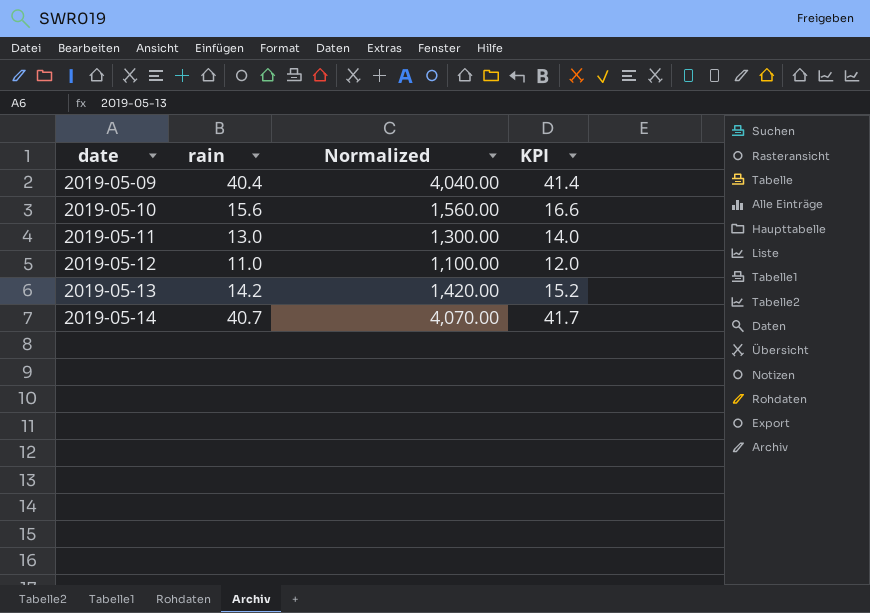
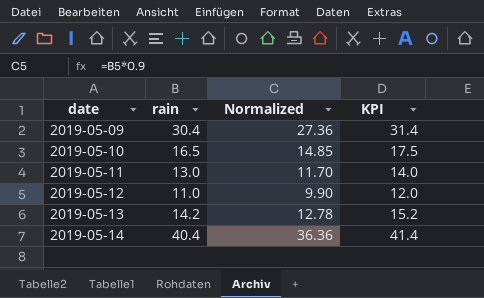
column Normalized | formula: [rain] * 100 -> [rain] * 0.9
2019-05-09 | rain: 40.4 -> 30.4
2019-05-09 | KPI: 41.4 -> 31.4
2019-05-10 | rain: 15.6 -> 16.5
2019-05-10 | KPI: 16.6 -> 17.5
2019-05-14 | rain: 40.7 -> 40.4
2019-05-14 | KPI: 41.7 -> 41.4

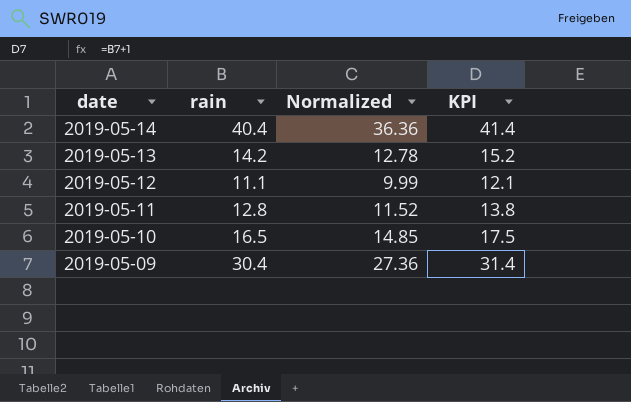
row order: date ascending -> date descending
2019-05-12 | rain: 11.0 -> 11.1
2019-05-12 | Normalized: 9.90 -> 9.99
2019-05-12 | KPI: 12.0 -> 12.1
2019-05-11 | rain: 13.0 -> 12.8
2019-05-11 | Normalized: 11.70 -> 11.52
2019-05-11 | KPI: 14.0 -> 13.8

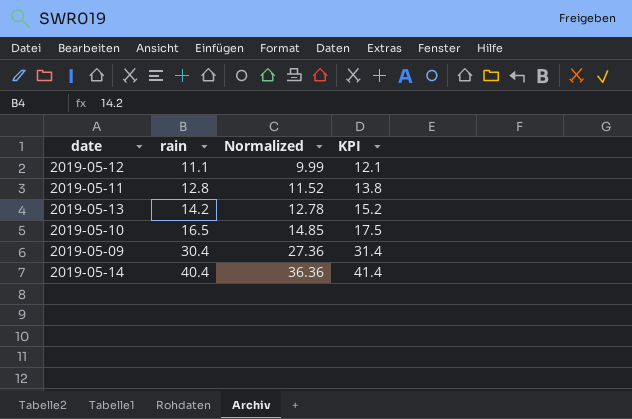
row order: date descending -> rain ascending

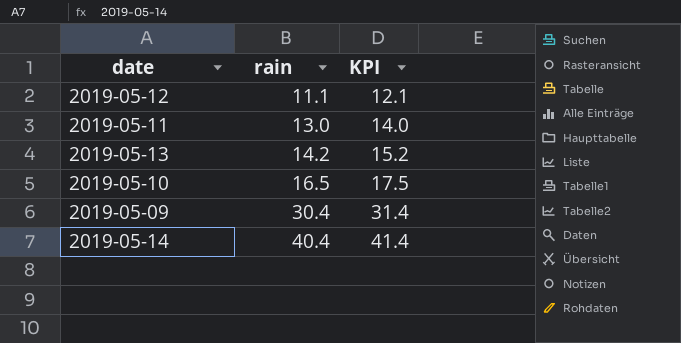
column Normalized | formula: [rain] * 0.9 -> none
2019-05-11 | rain: 12.8 -> 13.0
2019-05-11 | KPI: 13.8 -> 14.0

